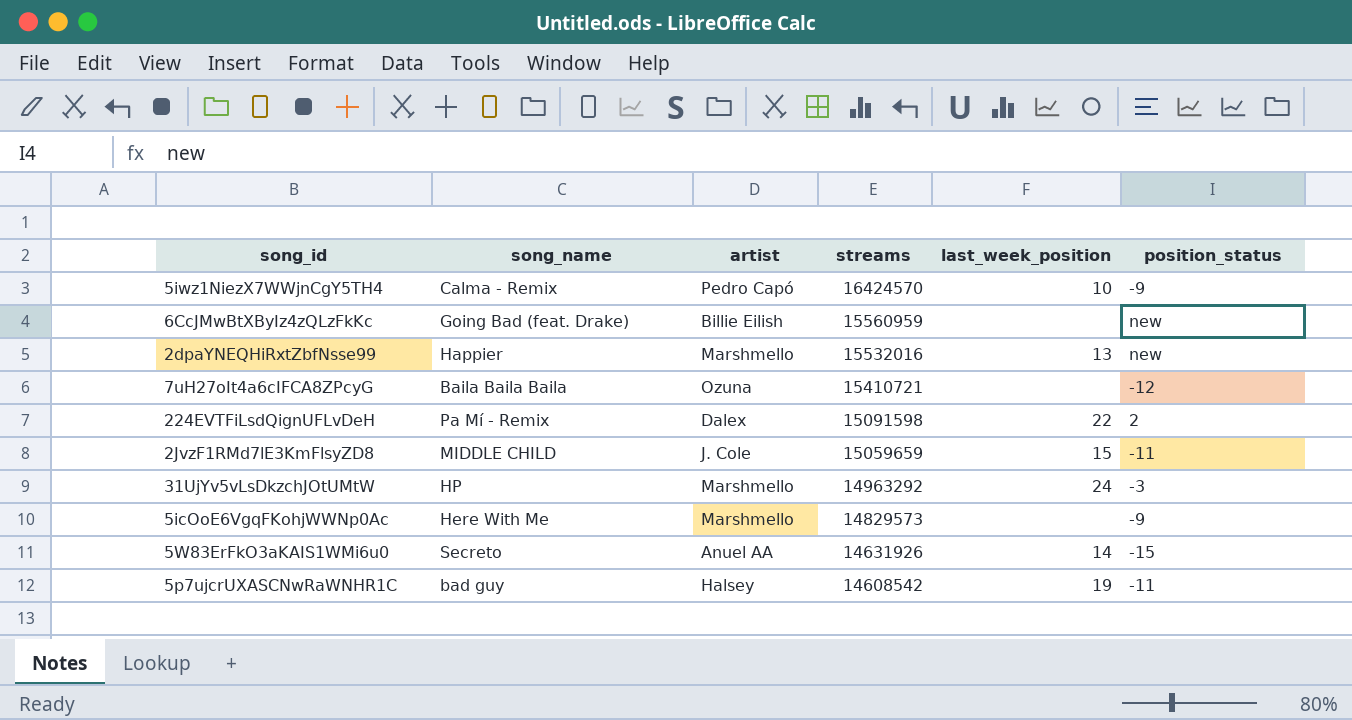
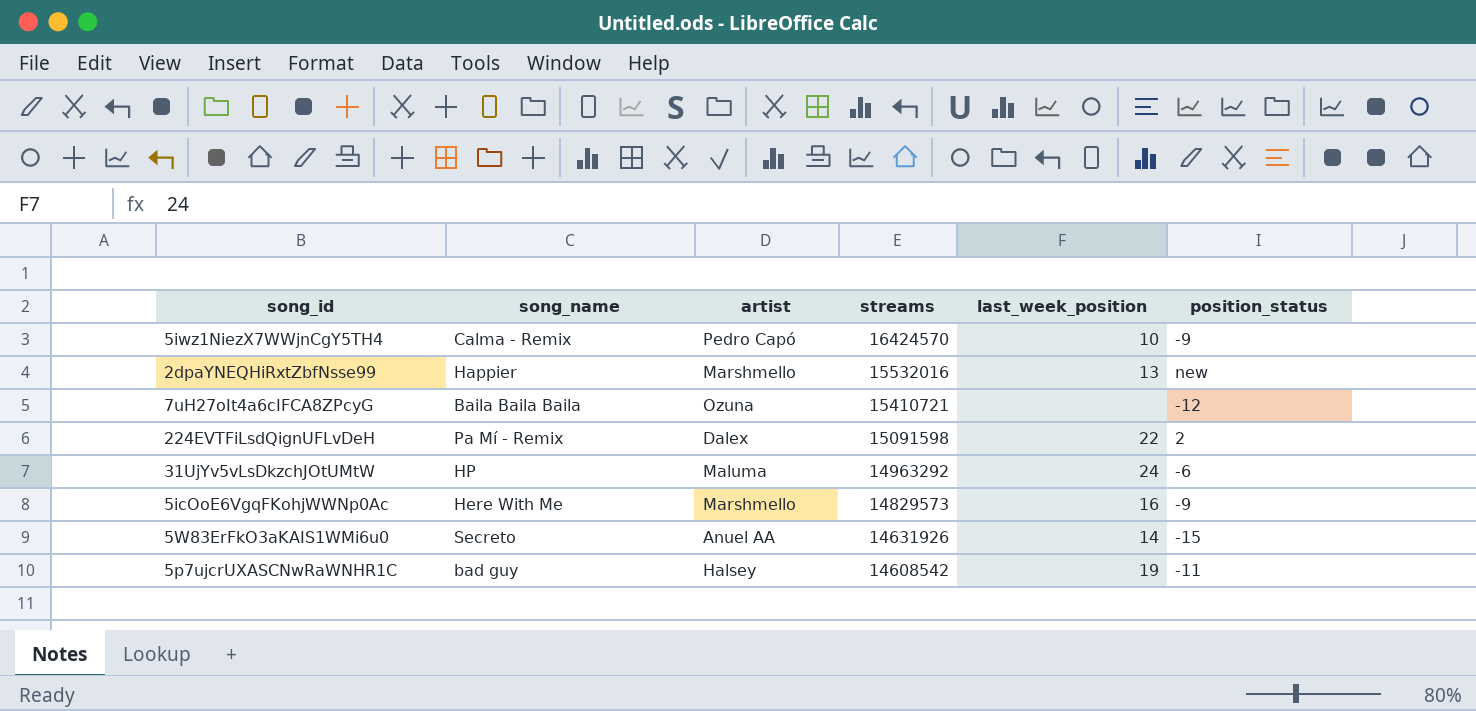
row 6CcJMwBtXByIz4zQLzFkKc: Going Bad (feat. Drake) | Billie Eilish | 15560959 | none | new -> none
row 2JvzF1RMd7lE3KmFlsyZD8: MIDDLE CHILD | J. Cole | 15059659 | 15 | -11 -> none
31UjYv5vLsDkzchJOtUMtW | artist: Marshmello -> Maluma
31UjYv5vLsDkzchJOtUMtW | position_status: -3 -> -6
5icOoE6VgqFKohjWWNp0Ac | last_week_position: none -> 16

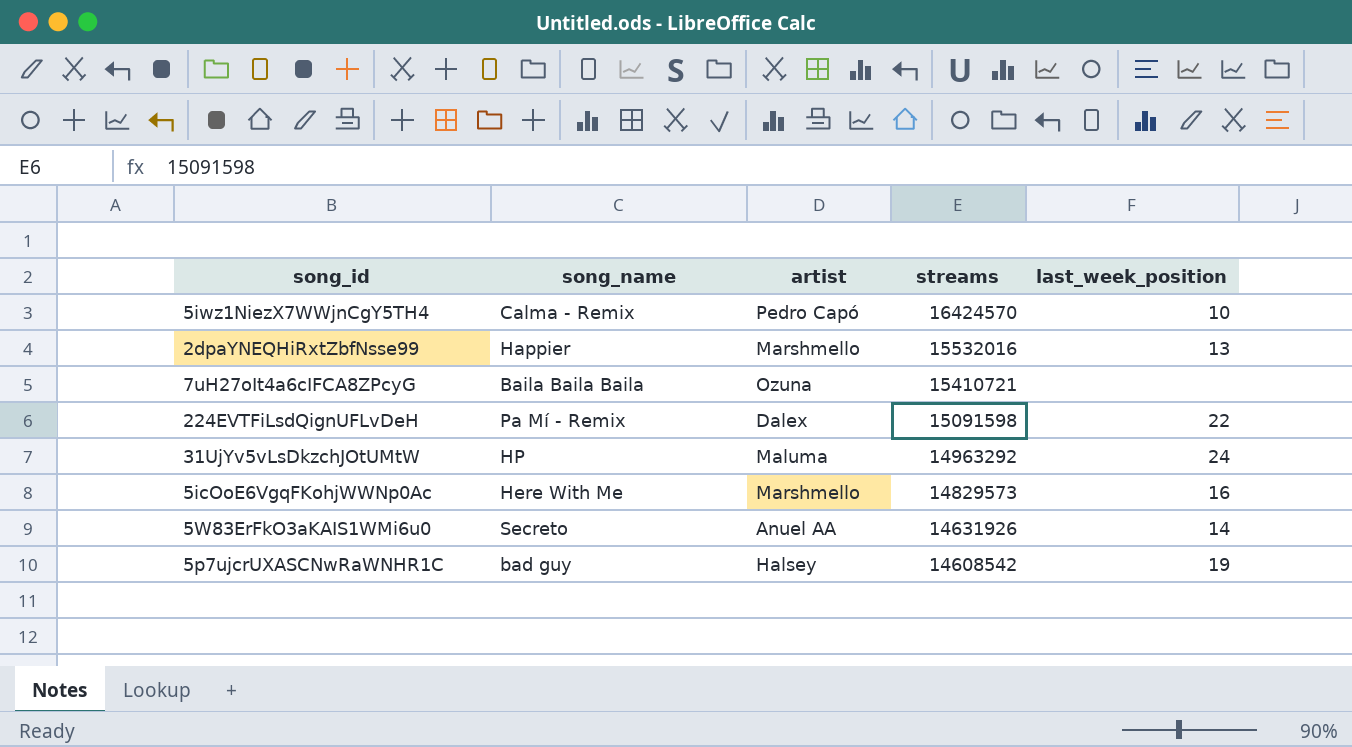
column position_status | position: 6 -> none

